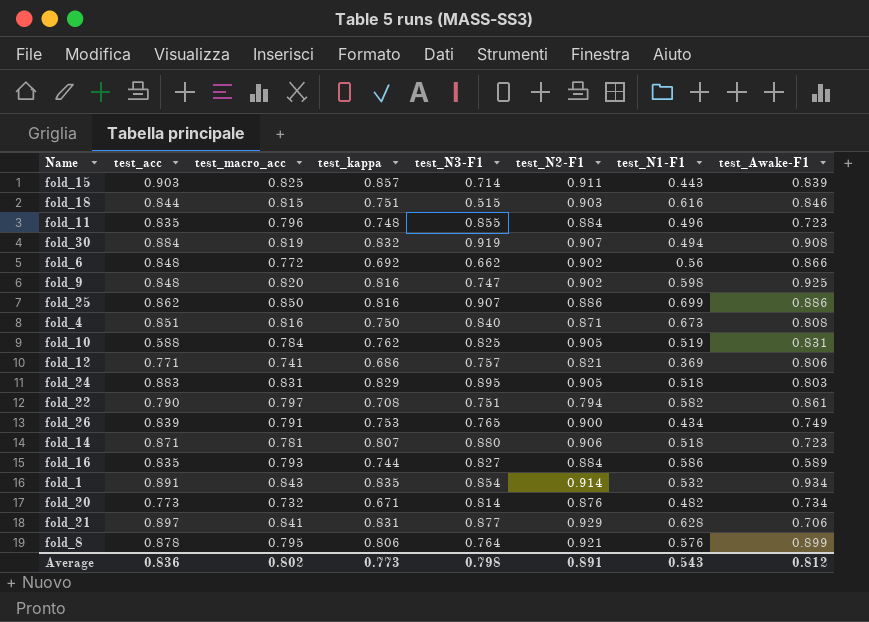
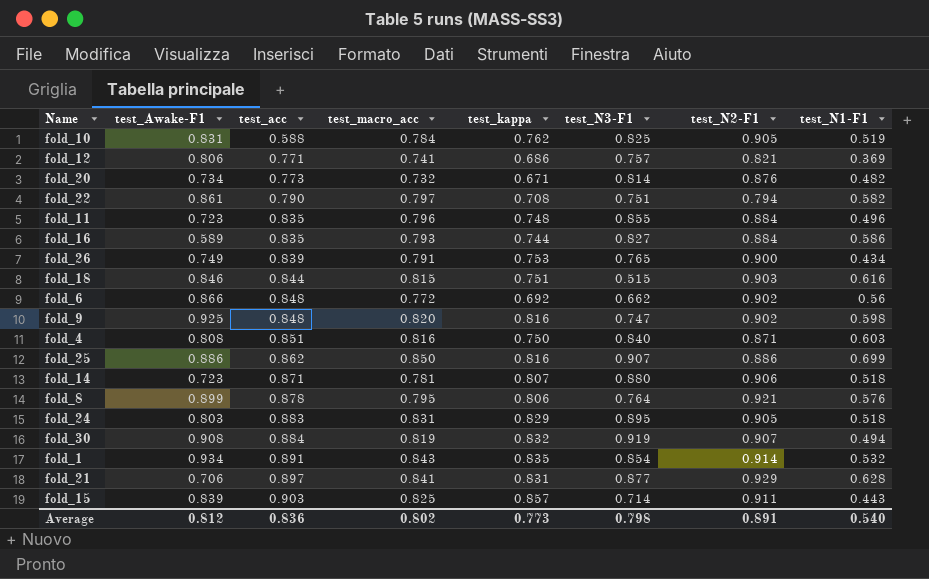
row order: none -> test_acc ascending
column test_Awake-F1 | position: 8 -> 2
fold_4 | test_N1-F1: 0.673 -> 0.603
Average | test_N1-F1: 0.543 -> 0.540

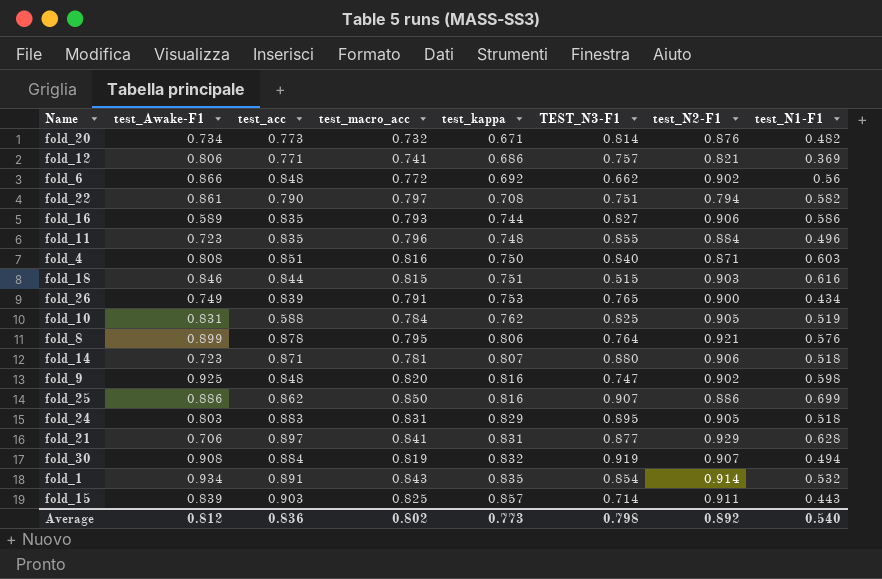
row order: test_acc ascending -> test_kappa ascending
column name: test_N3-F1 -> TEST_N3-F1
fold_16 | test_N2-F1: 0.884 -> 0.906
Average | test_N2-F1: 0.891 -> 0.892

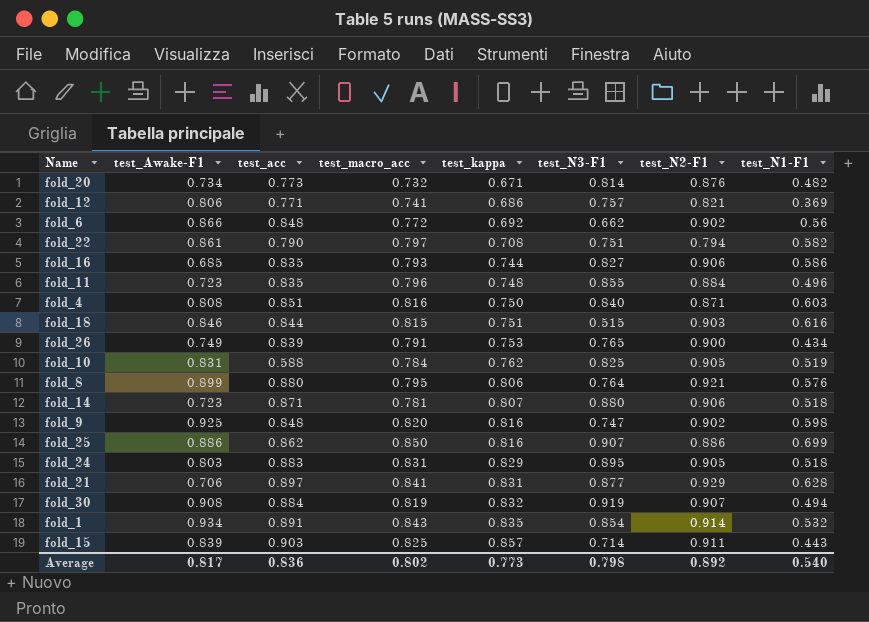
column name: TEST_N3-F1 -> test_N3-F1
fold_16 | test_Awake-F1: 0.589 -> 0.685
fold_8 | test_acc: 0.878 -> 0.880
Average | test_Awake-F1: 0.812 -> 0.817

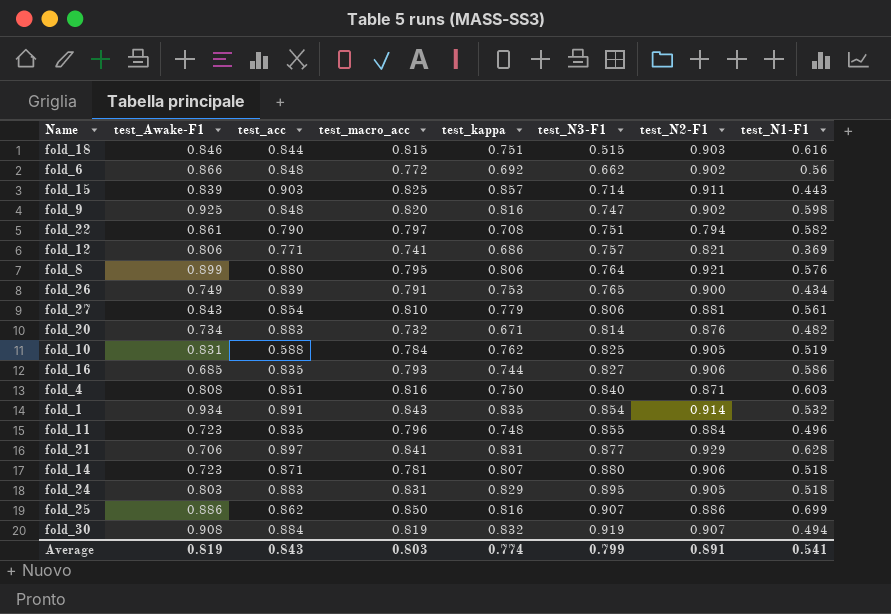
row order: test_kappa ascending -> test_N3-F1 ascending
row fold_27: none -> 0.843 | 0.854 | 0.810 | 0.779 | 0.806 | 0.881 | 0.561
fold_20 | test_acc: 0.773 -> 0.883
Average | test_Awake-F1: 0.817 -> 0.819
Average | test_acc: 0.836 -> 0.843
Average | test_macro_acc: 0.802 -> 0.803
Average | test_kappa: 0.773 -> 0.774
Average | test_N3-F1: 0.798 -> 0.799
Average | test_N2-F1: 0.892 -> 0.891
Average | test_N1-F1: 0.540 -> 0.541

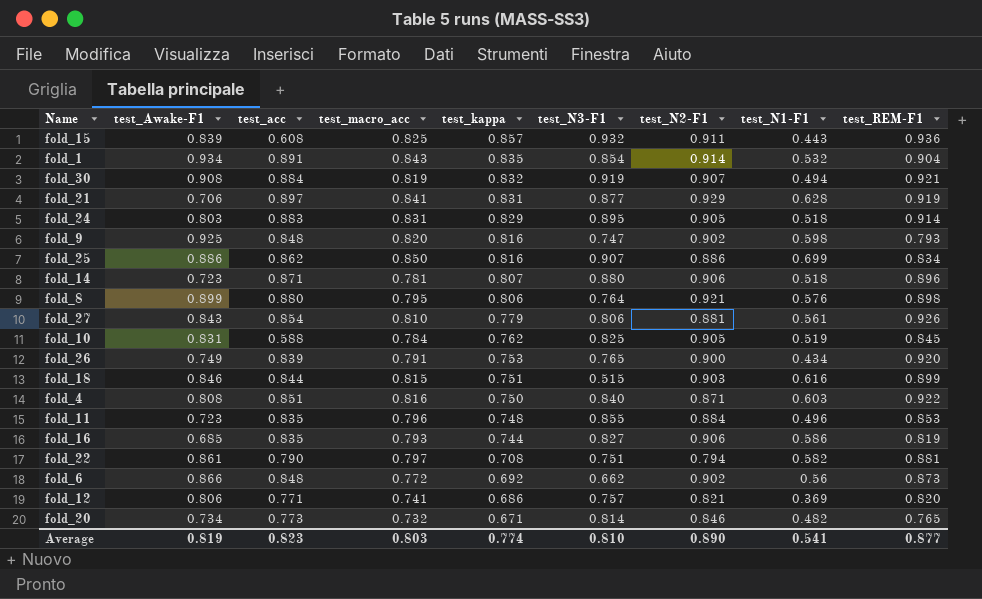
row order: test_N3-F1 ascending -> test_kappa descending
column test_REM-F1 | position: none -> 9
fold_15 | test_acc: 0.903 -> 0.608
fold_15 | test_N3-F1: 0.714 -> 0.932
fold_20 | test_acc: 0.883 -> 0.773
fold_20 | test_N2-F1: 0.876 -> 0.846
Average | test_acc: 0.843 -> 0.823
Average | test_N3-F1: 0.799 -> 0.810
Average | test_N2-F1: 0.891 -> 0.890

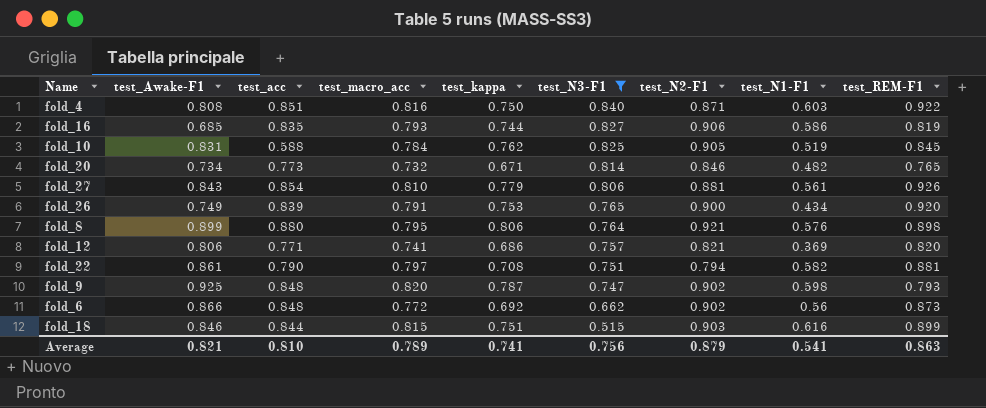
filter: none -> test_N3-F1 <= 0.840
row order: test_kappa descending -> test_N3-F1 descending
fold_9 | test_kappa: 0.816 -> 0.787
Average | test_Awake-F1: 0.819 -> 0.821
Average | test_acc: 0.823 -> 0.810
Average | test_macro_acc: 0.803 -> 0.789
Average | test_kappa: 0.774 -> 0.741
Average | test_N3-F1: 0.810 -> 0.756
Average | test_N2-F1: 0.890 -> 0.879
Average | test_REM-F1: 0.877 -> 0.863

